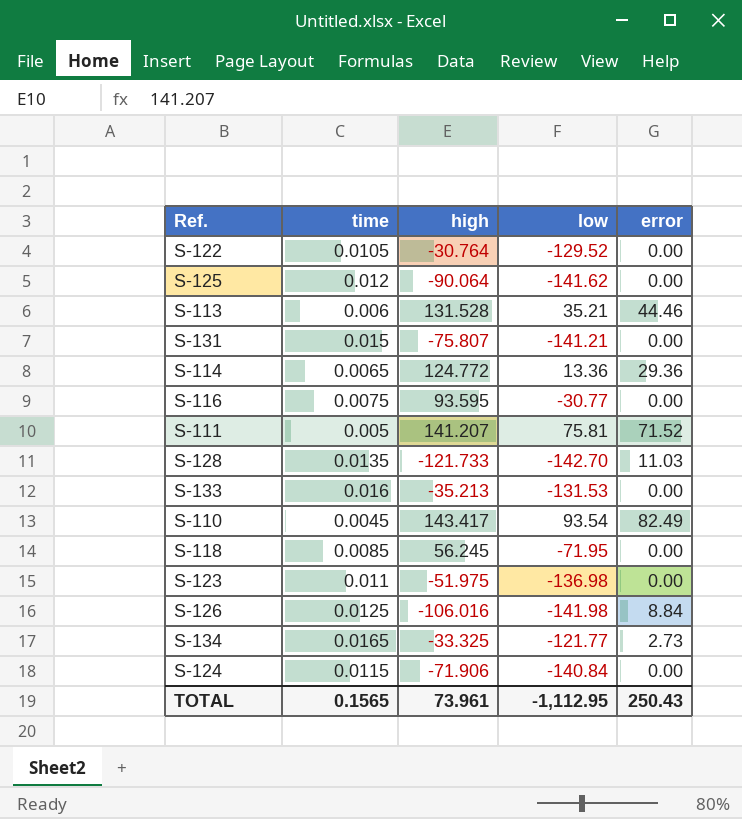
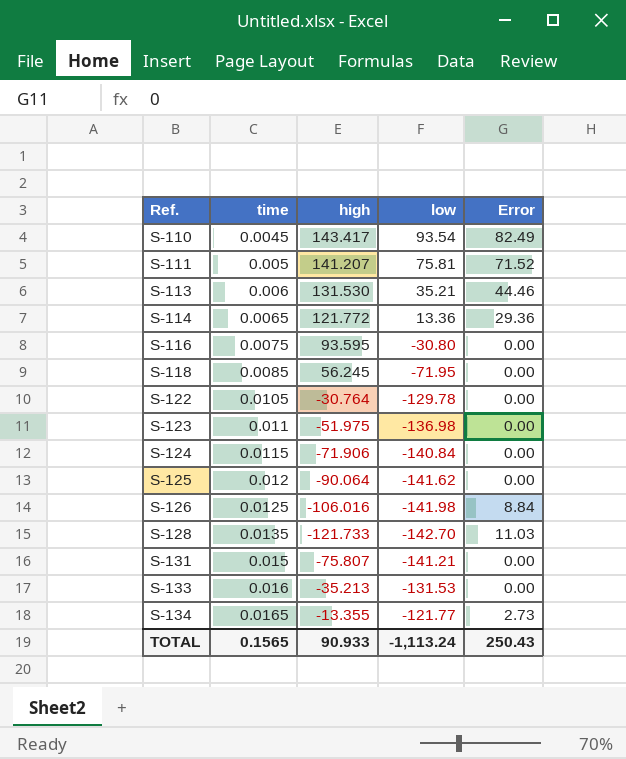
row order: none -> Ref. ascending
column name: error -> Error
S-113 | high: 131.528 -> 131.530
S-114 | high: 124.772 -> 121.772
S-116 | low: -30.77 -> -30.80
S-122 | low: -129.52 -> -129.78
S-134 | high: -33.325 -> -13.355
TOTAL | high: 73.961 -> 90.933
TOTAL | low: -1,112.95 -> -1,113.24

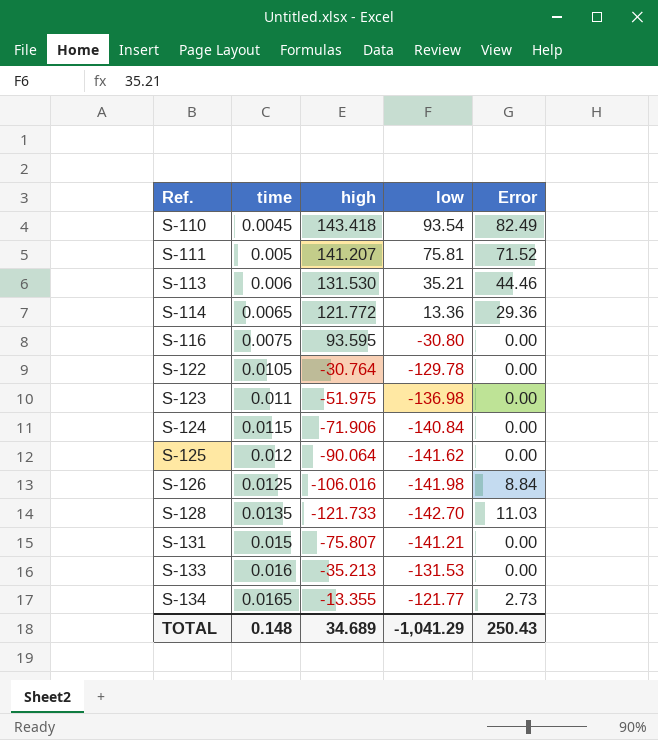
row S-118: 0.0085 | 56.245 | -71.95 | 0.00 -> none
S-110 | high: 143.417 -> 143.418
TOTAL | time: 0.1565 -> 0.148
TOTAL | high: 90.933 -> 34.689
TOTAL | low: -1,113.24 -> -1,041.29

